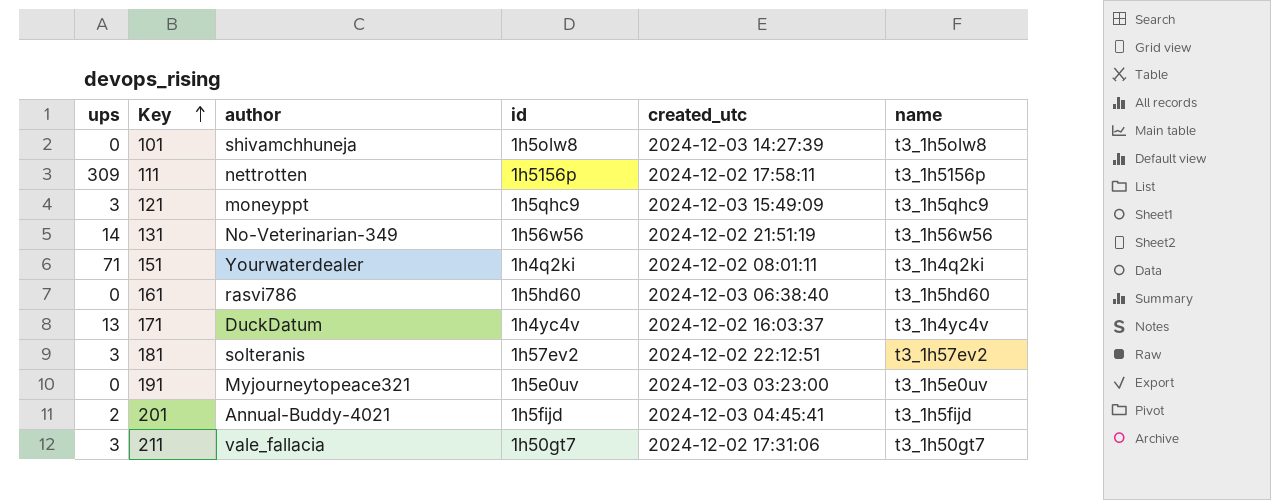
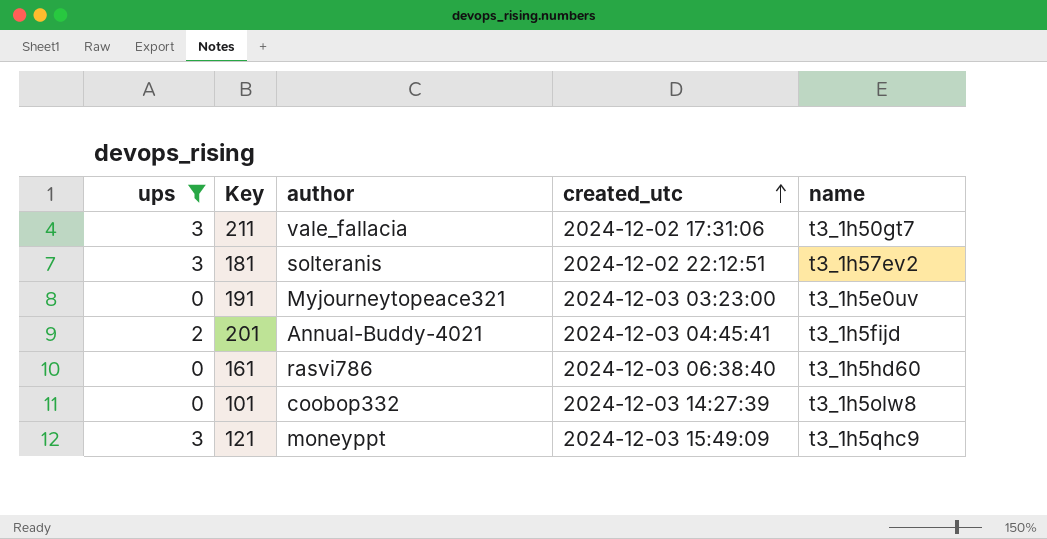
filter: none -> ups <= 3
row order: Key ascending -> created_utc ascending
column id | position: 4 -> none
101 | author: shivamchhuneja -> coobop332

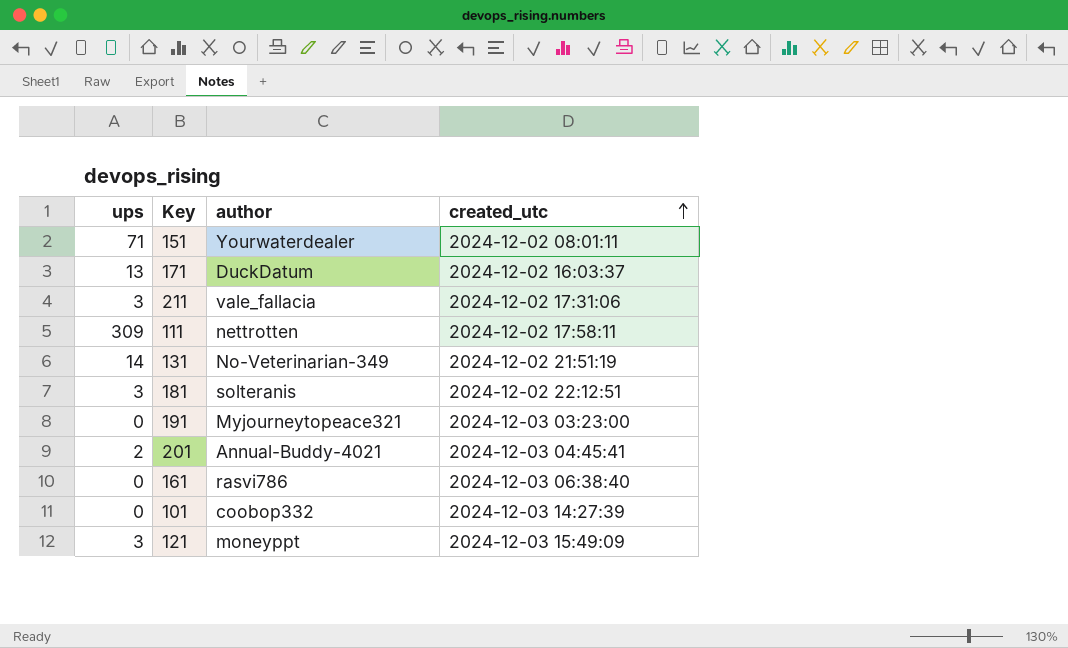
filter: ups <= 3 -> none
column name | position: 5 -> none

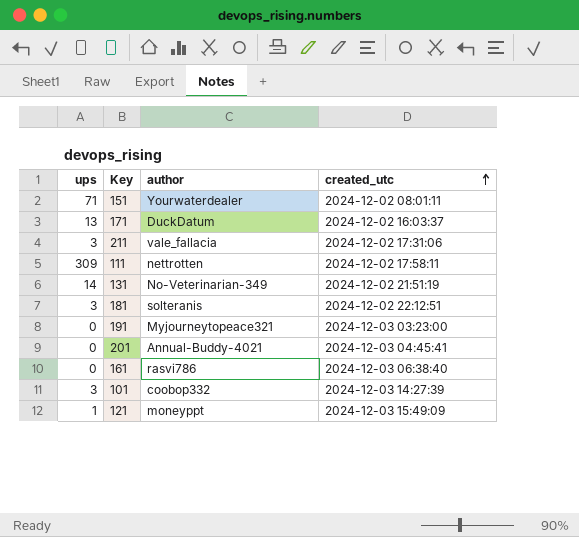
201 | ups: 2 -> 0
101 | ups: 0 -> 3
121 | ups: 3 -> 1

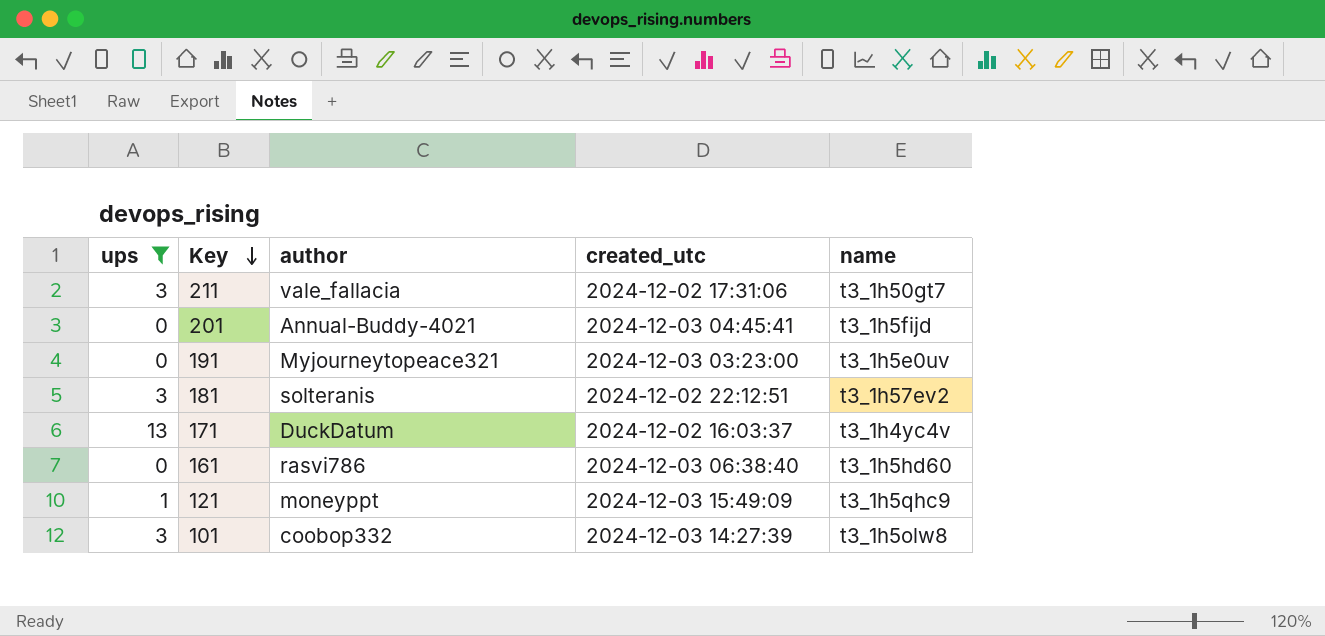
filter: none -> ups <= 13
row order: created_utc ascending -> Key descending
column name | position: none -> 5

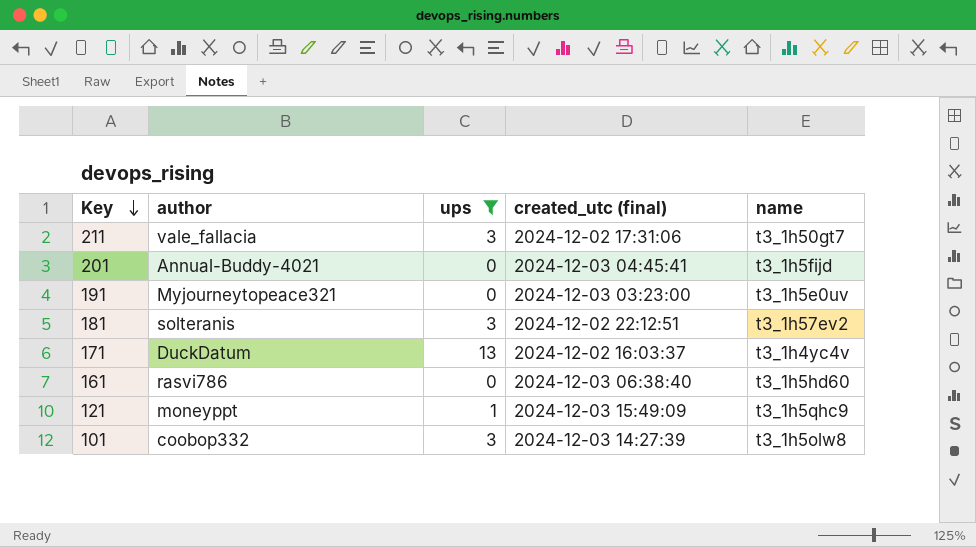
column ups | position: 1 -> 3
column name: created_utc -> created_utc (final)

